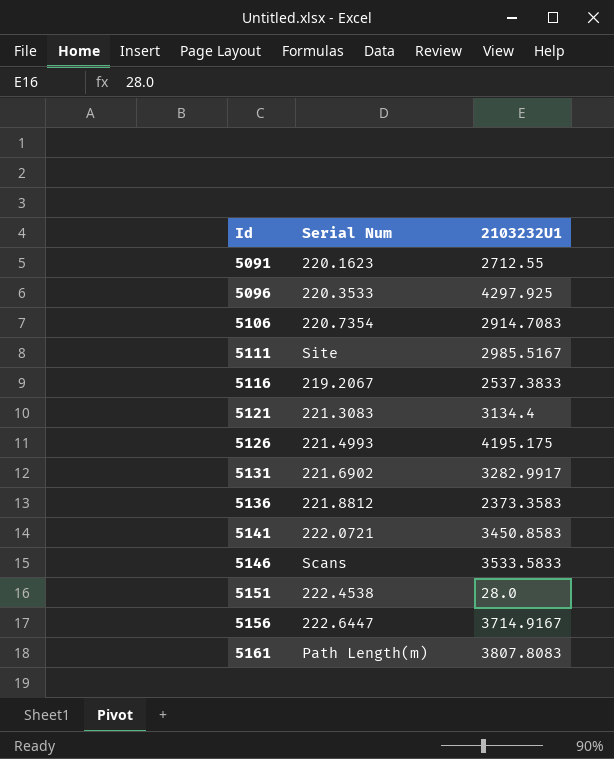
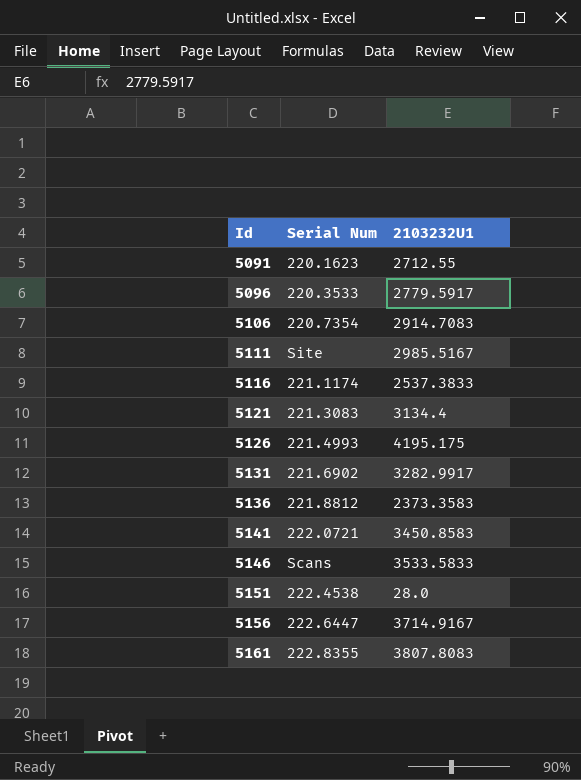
5096 | 2103232U1: 4297.925 -> 2779.5917
5116 | Serial Num: 219.2067 -> 221.1174
5161 | Serial Num: Path Length(m) -> 222.8355

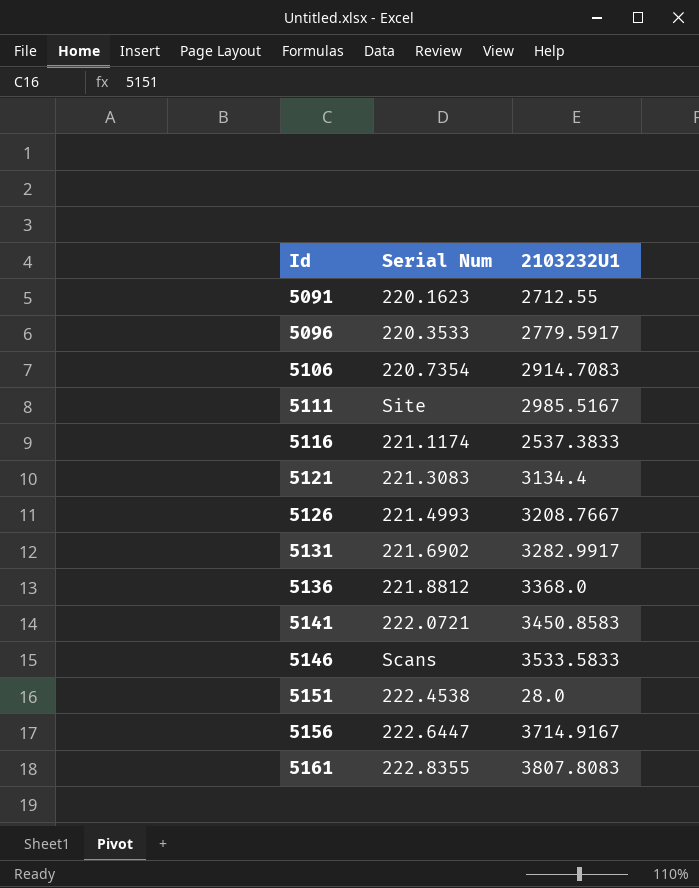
5126 | 2103232U1: 4195.175 -> 3208.7667
5136 | 2103232U1: 2373.3583 -> 3368.0

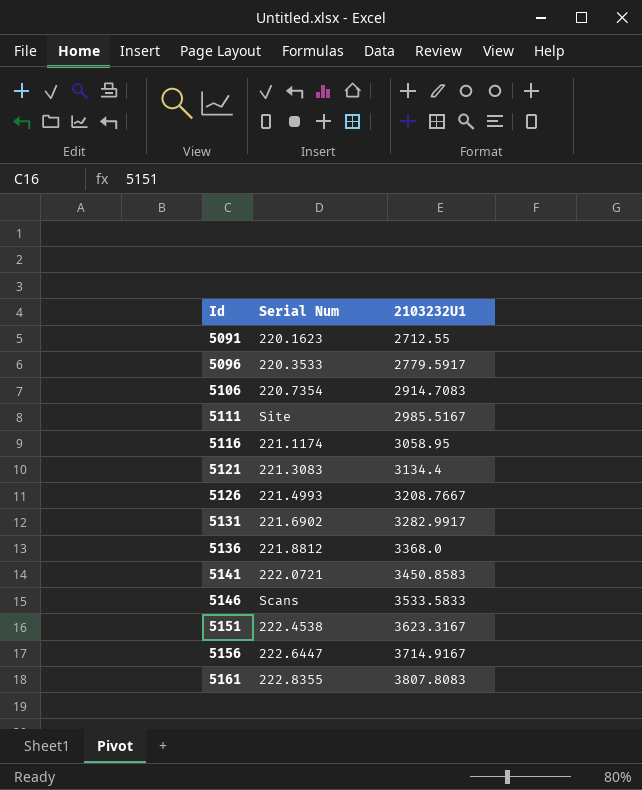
5116 | 2103232U1: 2537.3833 -> 3058.95
5151 | 2103232U1: 28.0 -> 3623.3167

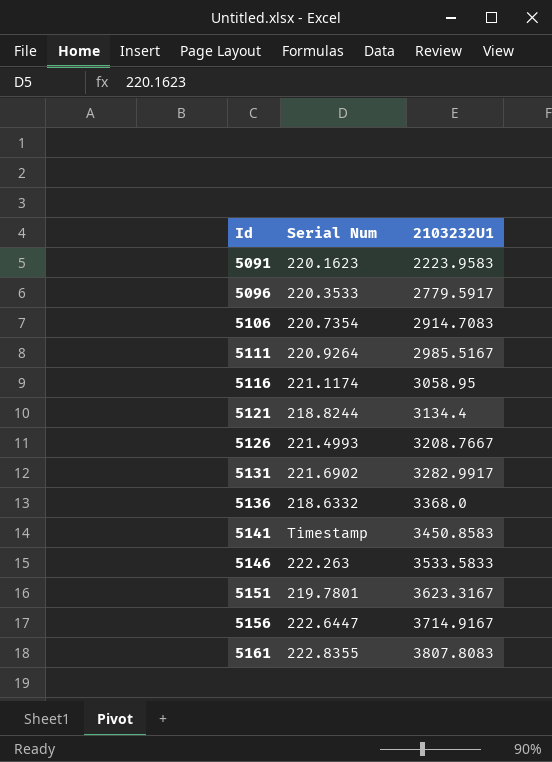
5091 | 2103232U1: 2712.55 -> 2223.9583
5111 | Serial Num: Site -> 220.9264
5121 | Serial Num: 221.3083 -> 218.8244
5136 | Serial Num: 221.8812 -> 218.6332
5141 | Serial Num: 222.0721 -> Timestamp
5146 | Serial Num: Scans -> 222.263
5151 | Serial Num: 222.4538 -> 219.7801

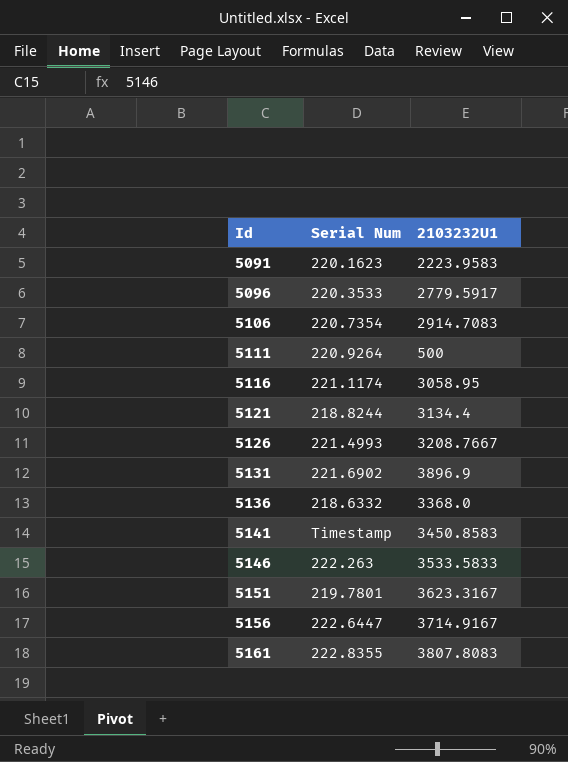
5111 | 2103232U1: 2985.5167 -> 500
5131 | 2103232U1: 3282.9917 -> 3896.9

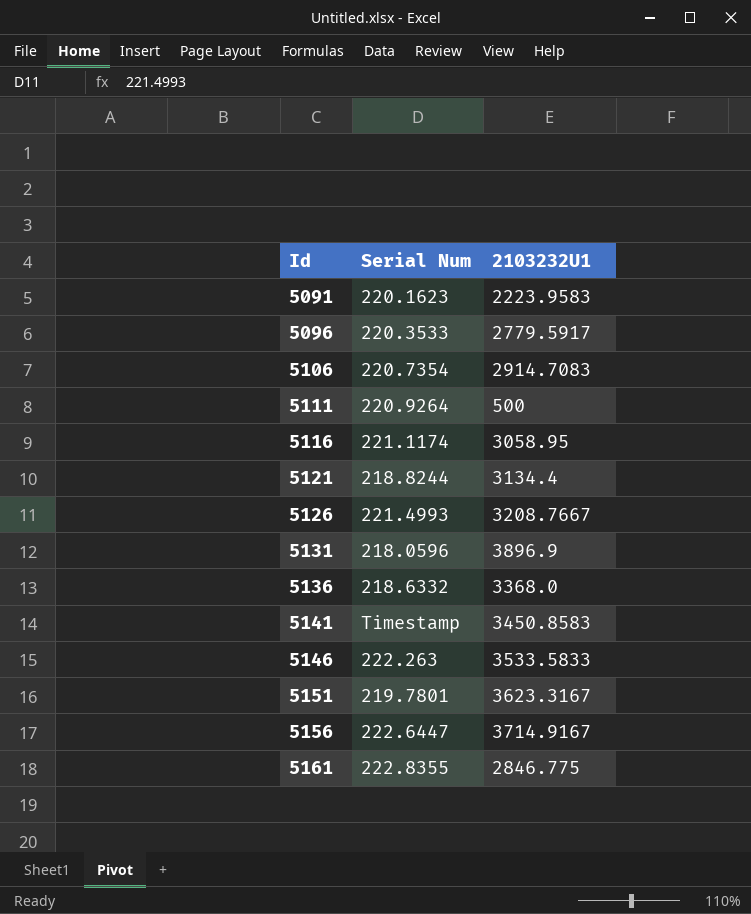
5131 | Serial Num: 221.6902 -> 218.0596
5161 | 2103232U1: 3807.8083 -> 2846.775

